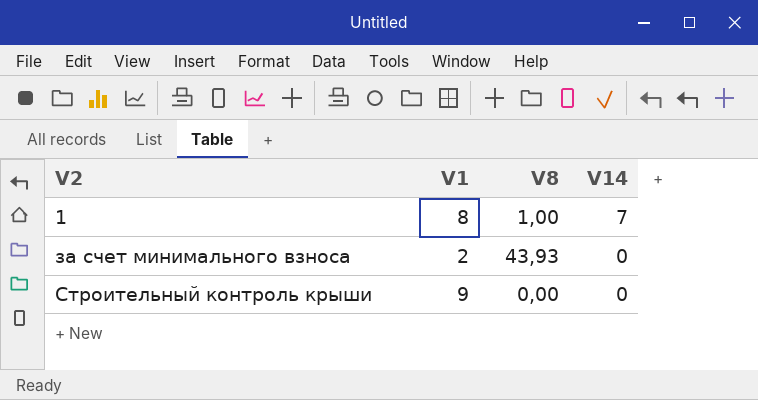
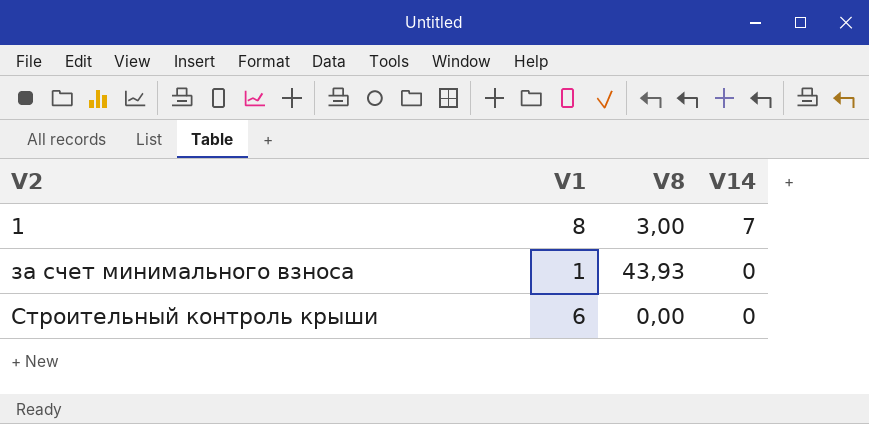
1 | V8: 1,00 -> 3,00
за счет минимального взноса | V1: 2 -> 1
Строительный контроль крыши | V1: 9 -> 6

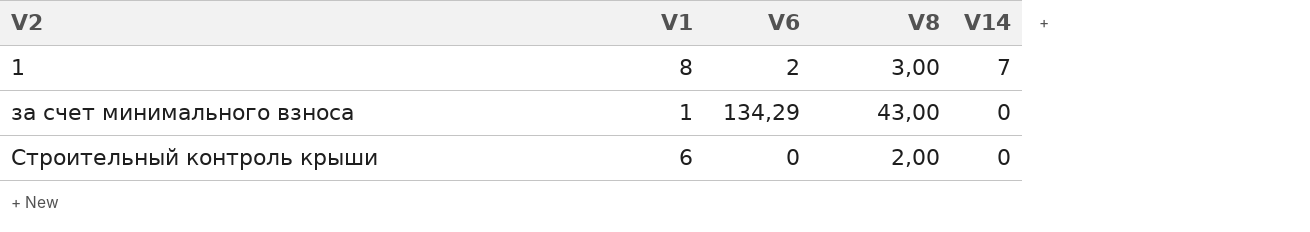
column V6 | position: none -> 3
за счет минимального взноса | V8: 43,93 -> 43,00
Строительный контроль крыши | V8: 0,00 -> 2,00

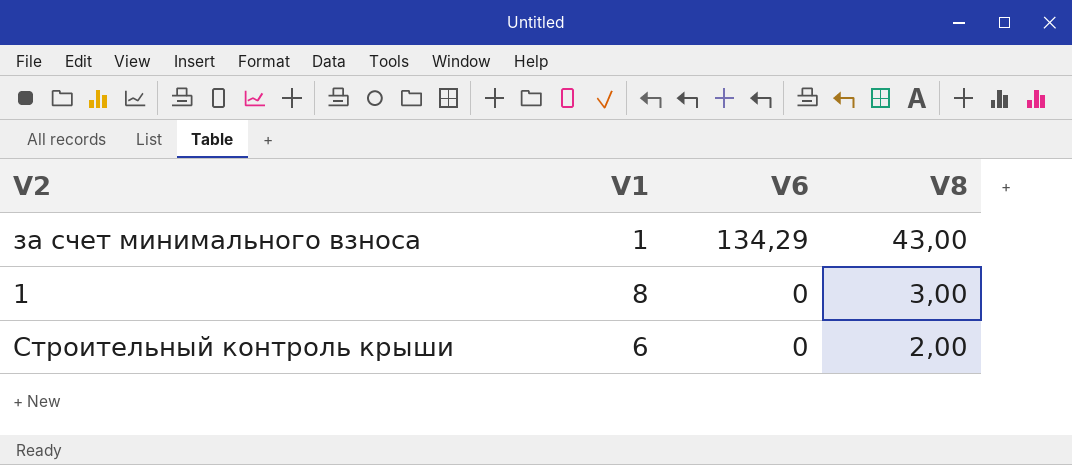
row order: V2 ascending -> V6 descending
column V14 | position: 5 -> none
1 | V6: 2 -> 0

